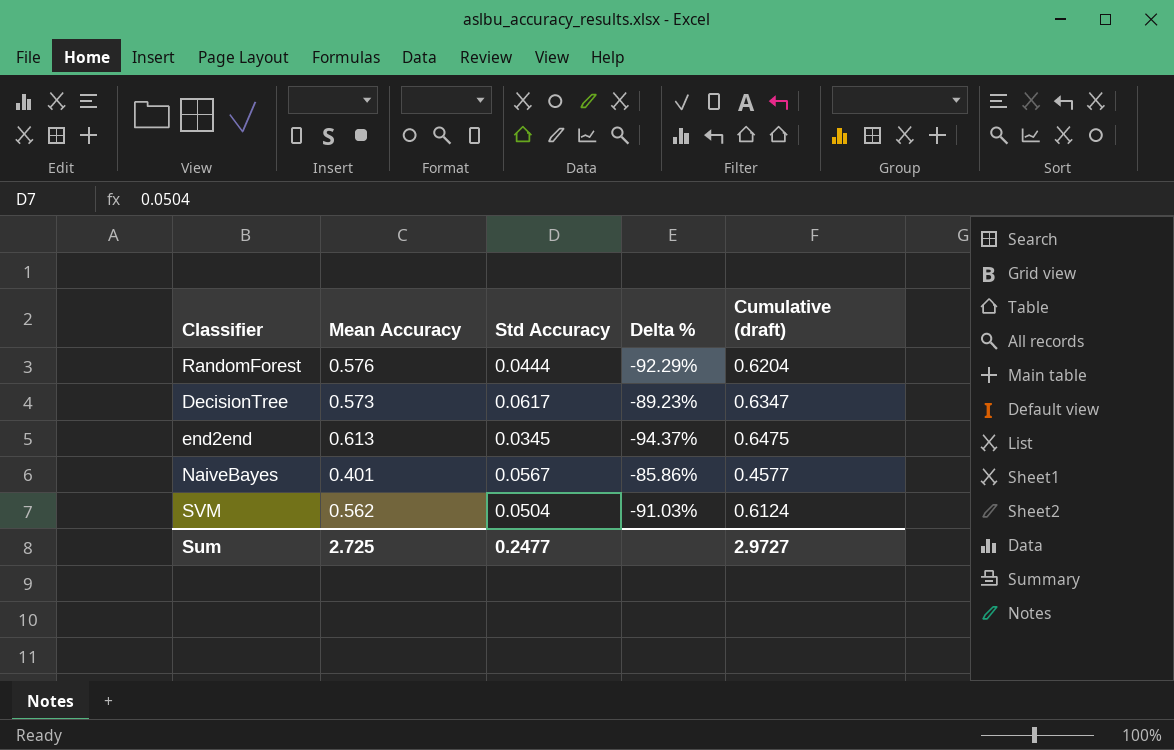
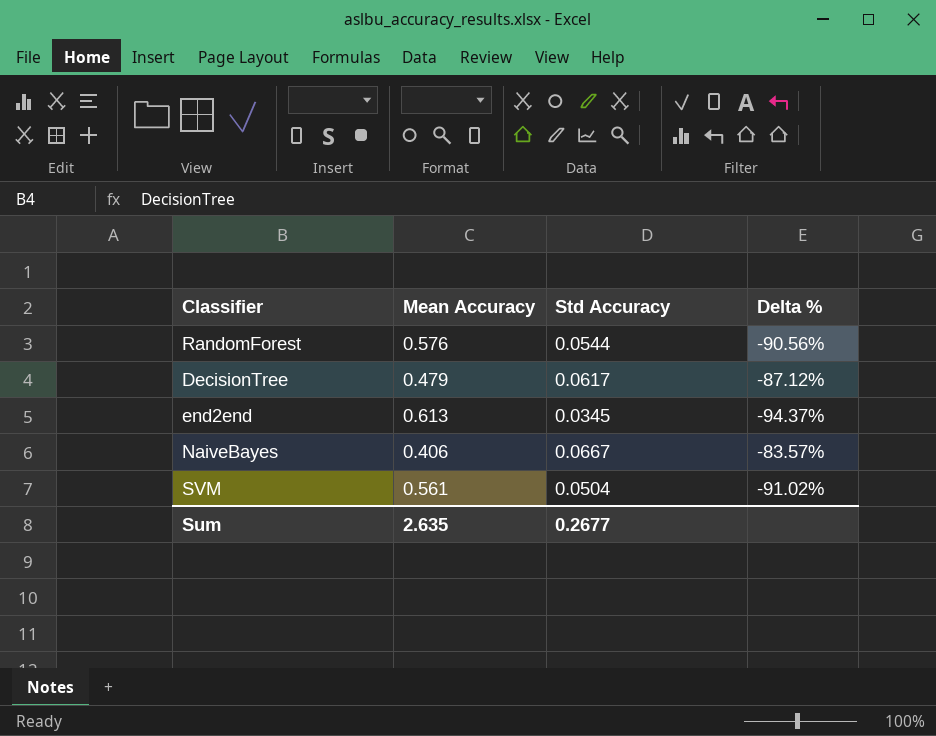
column Cumulative (draft) | formula: [Mean Accuracy] + [Std Accuracy] -> none
RandomForest | Std Accuracy: 0.0444 -> 0.0544
RandomForest | Delta %: -92.29% -> -90.56%
DecisionTree | Mean Accuracy: 0.573 -> 0.479
DecisionTree | Delta %: -89.23% -> -87.12%
NaiveBayes | Mean Accuracy: 0.401 -> 0.406
NaiveBayes | Std Accuracy: 0.0567 -> 0.0667
NaiveBayes | Delta %: -85.86% -> -83.57%
SVM | Mean Accuracy: 0.562 -> 0.561
SVM | Delta %: -91.03% -> -91.02%
Sum | Mean Accuracy: 2.725 -> 2.635
Sum | Std Accuracy: 0.2477 -> 0.2677

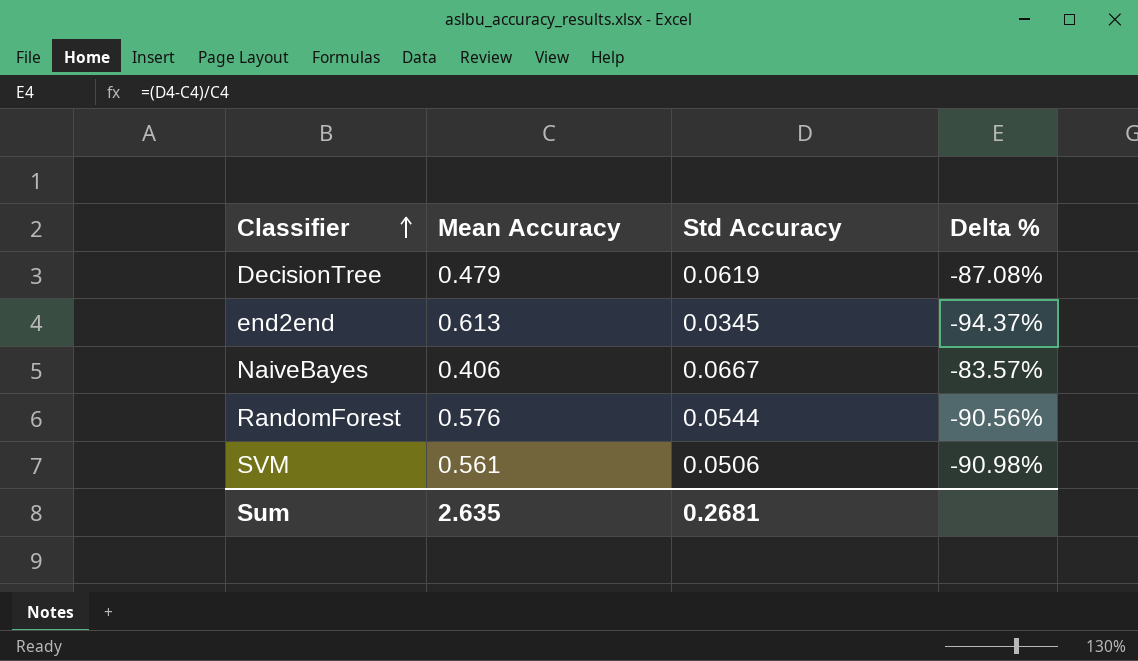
row order: none -> Classifier ascending
DecisionTree | Std Accuracy: 0.0617 -> 0.0619
DecisionTree | Delta %: -87.12% -> -87.08%
SVM | Std Accuracy: 0.0504 -> 0.0506
SVM | Delta %: -91.02% -> -90.98%
Sum | Std Accuracy: 0.2677 -> 0.2681

